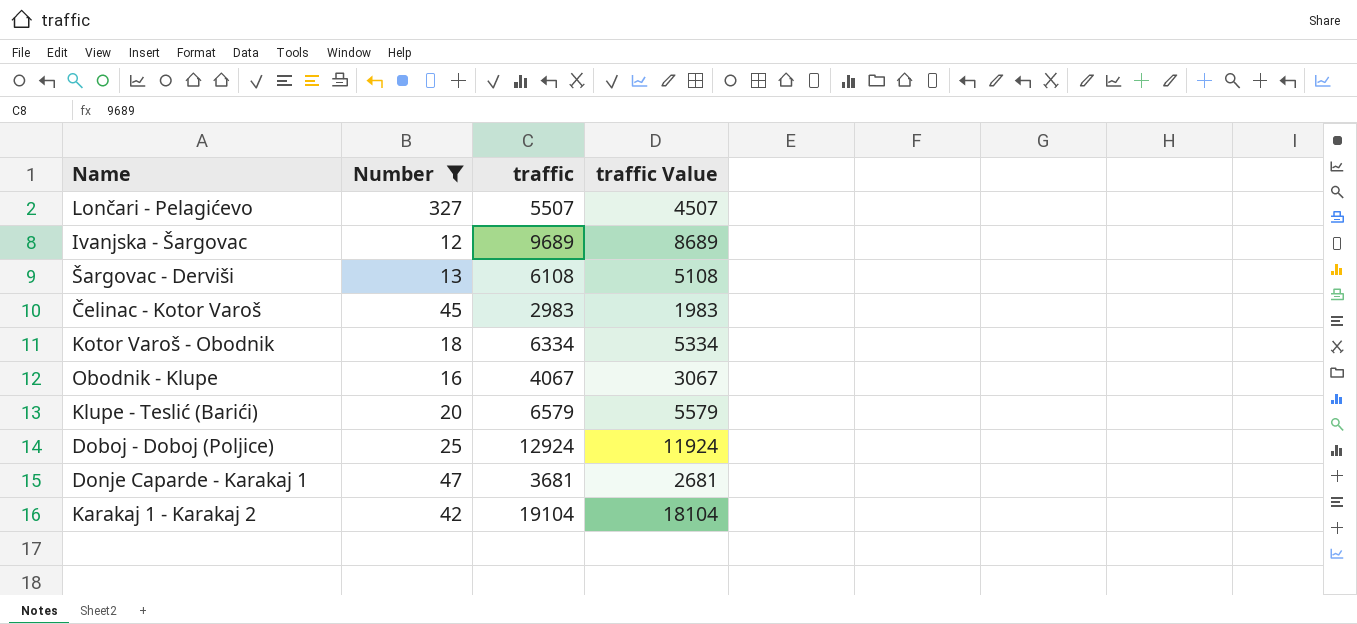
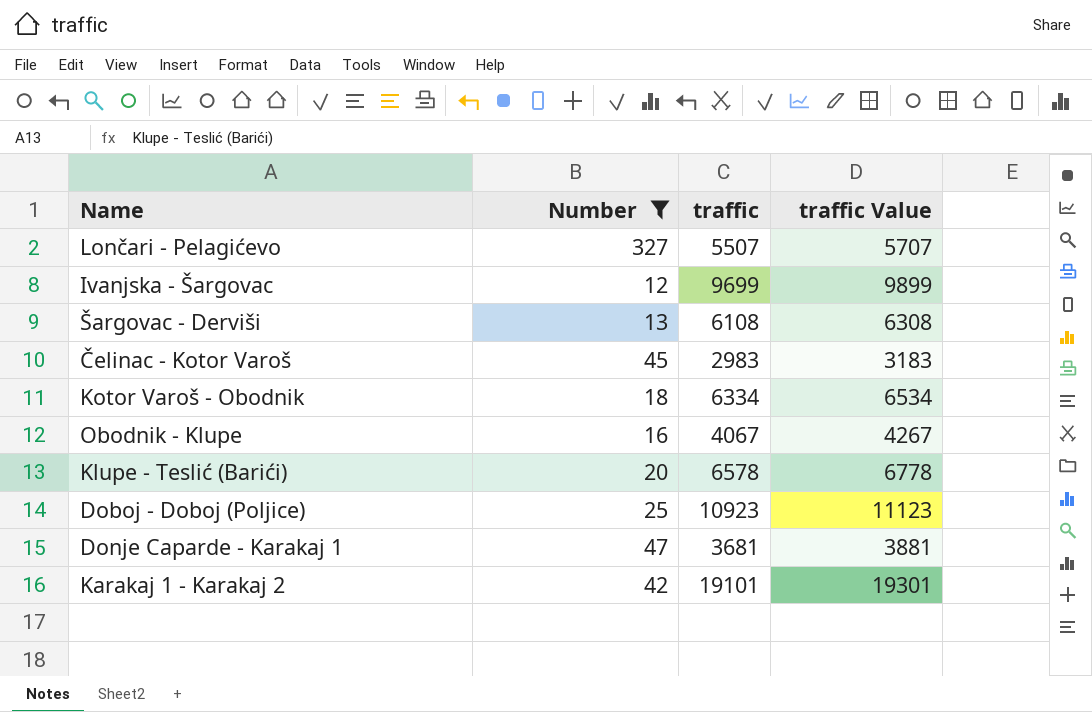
column traffic Value | formula: [traffic] - 1000 -> [traffic] + 200
Ivanjska - Šargovac | traffic: 9689 -> 9699
Klupe - Teslić (Barići) | traffic: 6579 -> 6578
Doboj - Doboj (Poljice) | traffic: 12924 -> 10923
Karakaj 1 - Karakaj 2 | traffic: 19104 -> 19101

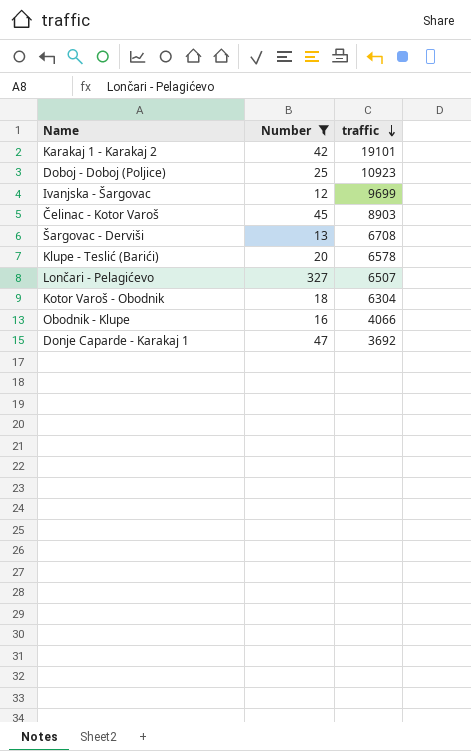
row order: none -> traffic descending
column traffic Value | formula: [traffic] + 200 -> none
Čelinac - Kotor Varoš | traffic: 2983 -> 8903
Šargovac - Derviši | traffic: 6108 -> 6708
Lončari - Pelagićevo | traffic: 5507 -> 6507
Kotor Varoš - Obodnik | traffic: 6334 -> 6304
Obodnik - Klupe | traffic: 4067 -> 4066
Donje Caparde - Karakaj 1 | traffic: 3681 -> 3692

